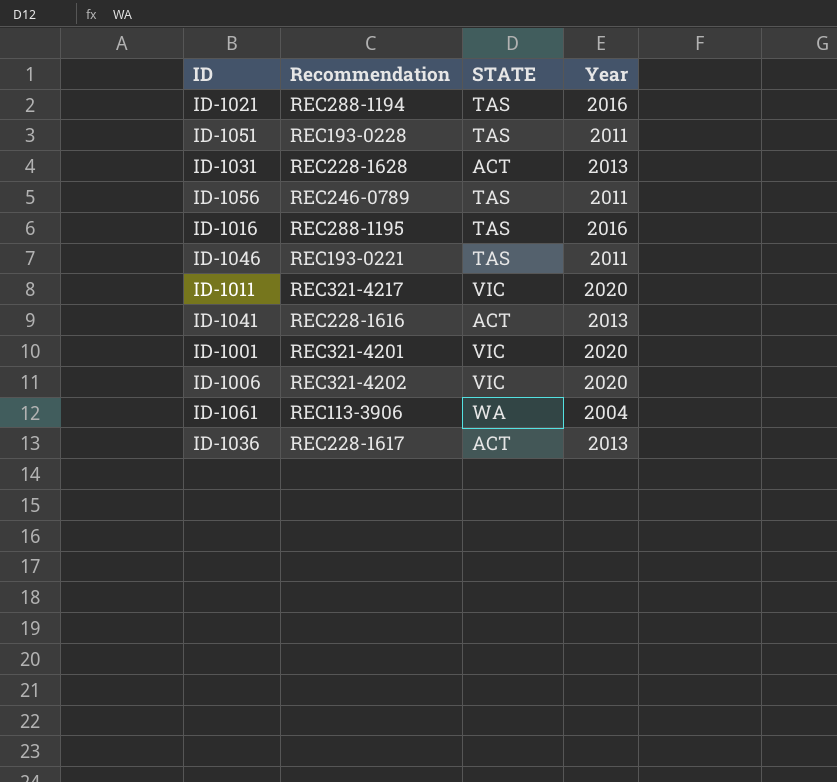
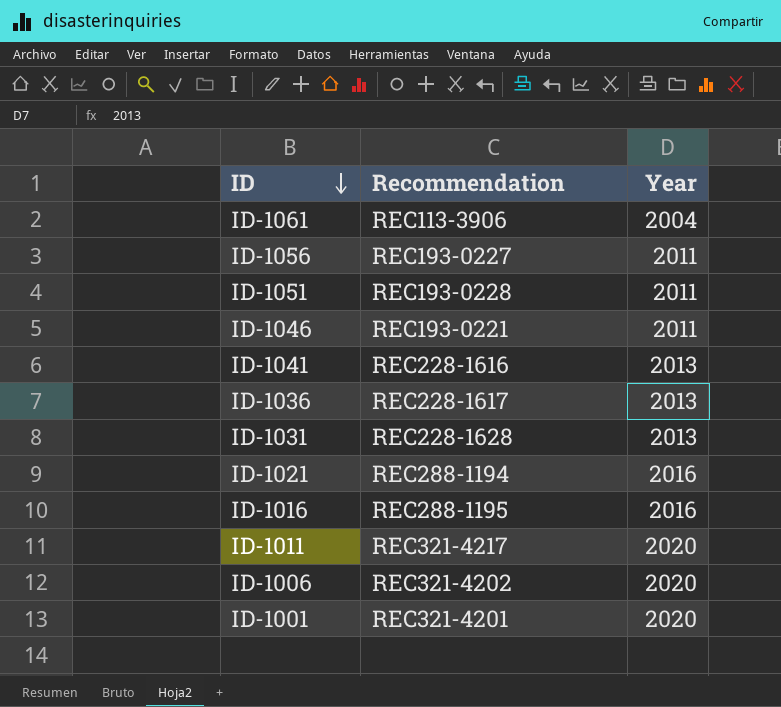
row order: none -> ID descending
column STATE | position: 3 -> none
ID-1056 | Recommendation: REC246-0789 -> REC193-0227

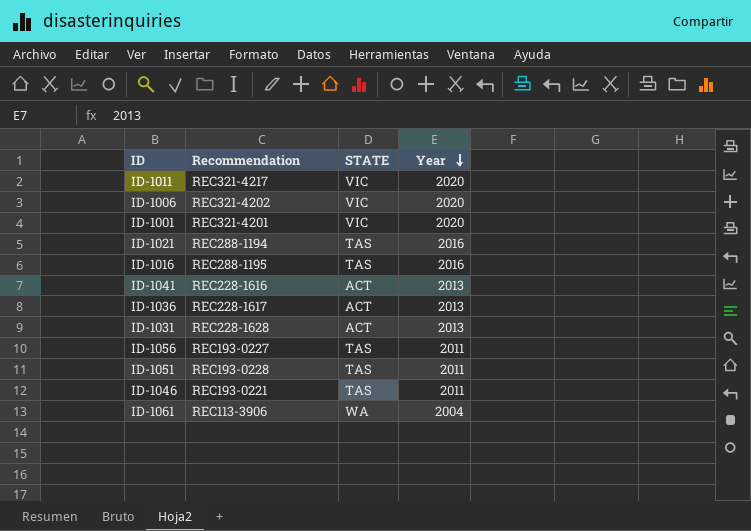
row order: ID descending -> Year descending
column STATE | position: none -> 3

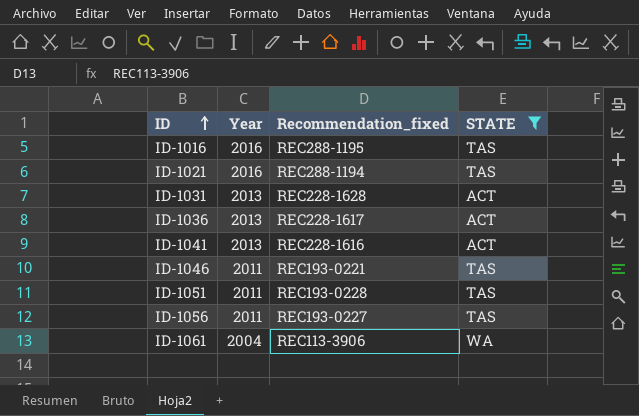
filter: none -> STATE != VIC
row order: Year descending -> ID ascending
column Year | position: 4 -> 2
column name: Recommendation -> Recommendation_fixed

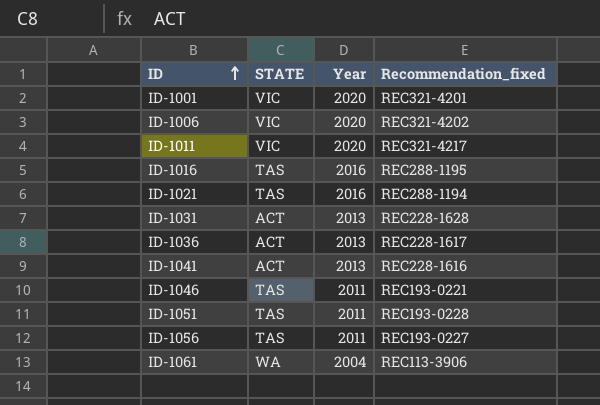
filter: STATE != VIC -> none
column STATE | position: 4 -> 2

